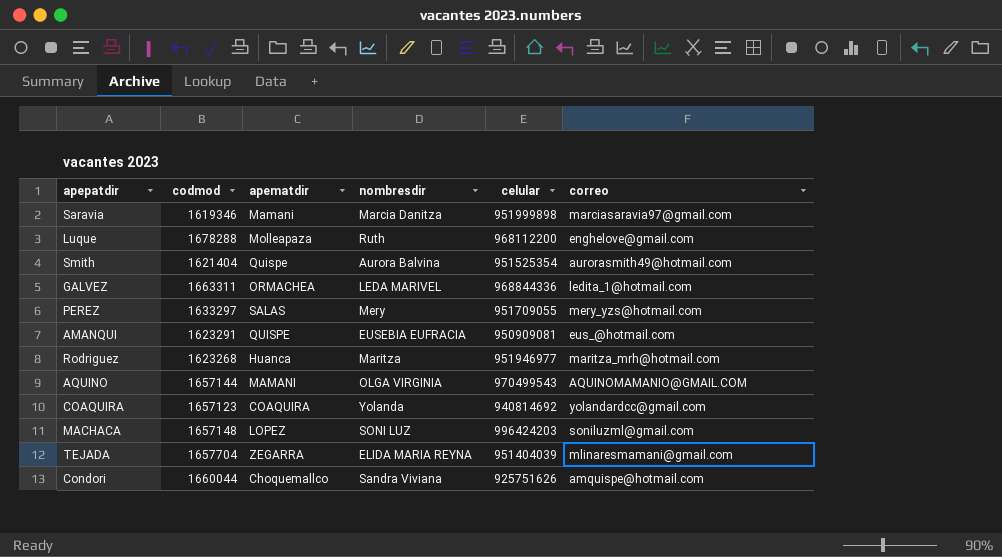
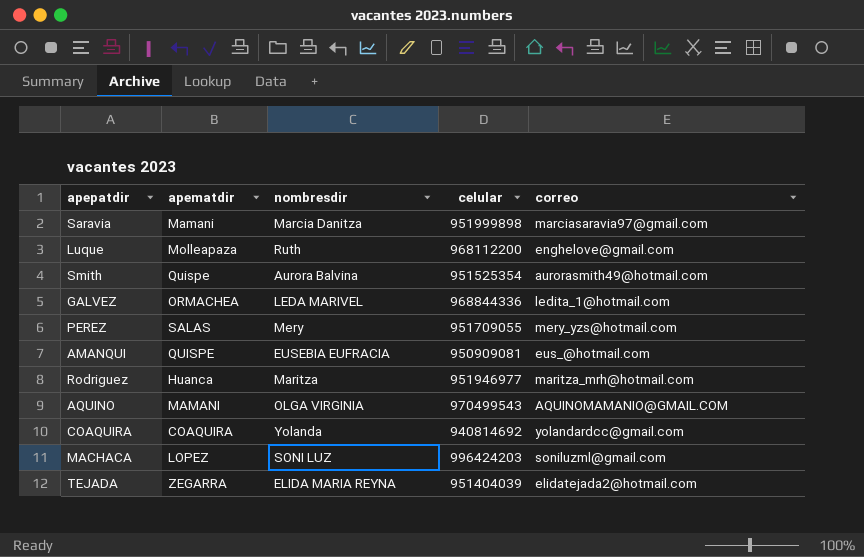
column codmod | position: 2 -> none
row Condori: 1660044 | Choquemallco | Sandra Viviana | 925751626 | amquispe@hotmail.com -> none
TEJADA | correo: mlinaresmamani@gmail.com -> elidatejada2@hotmail.com

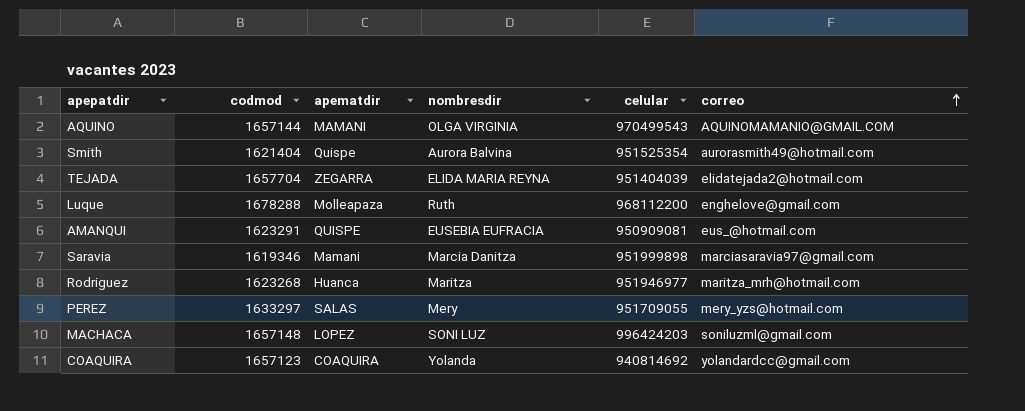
row order: none -> correo ascending
column codmod | position: none -> 2
row GALVEZ: ORMACHEA | LEDA MARIVEL | 968844336 | ledita_1@hotmail.com -> none

